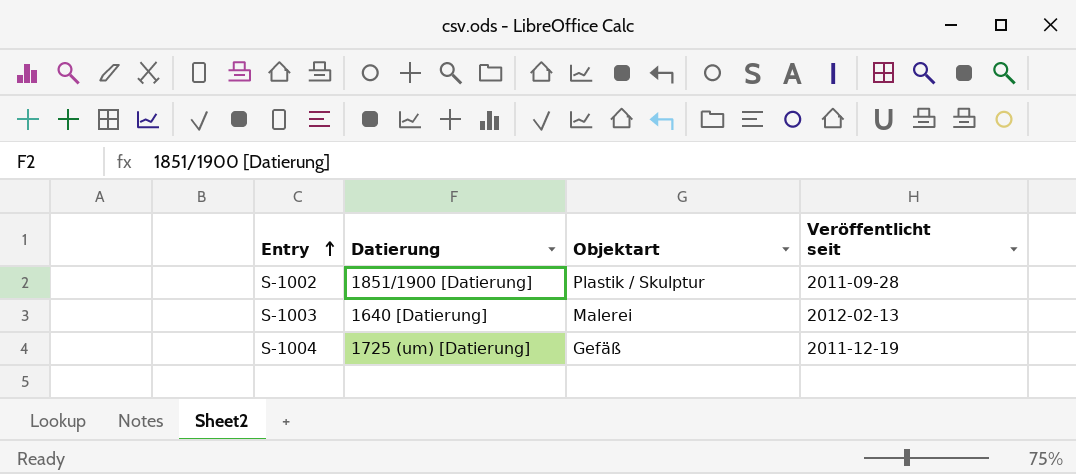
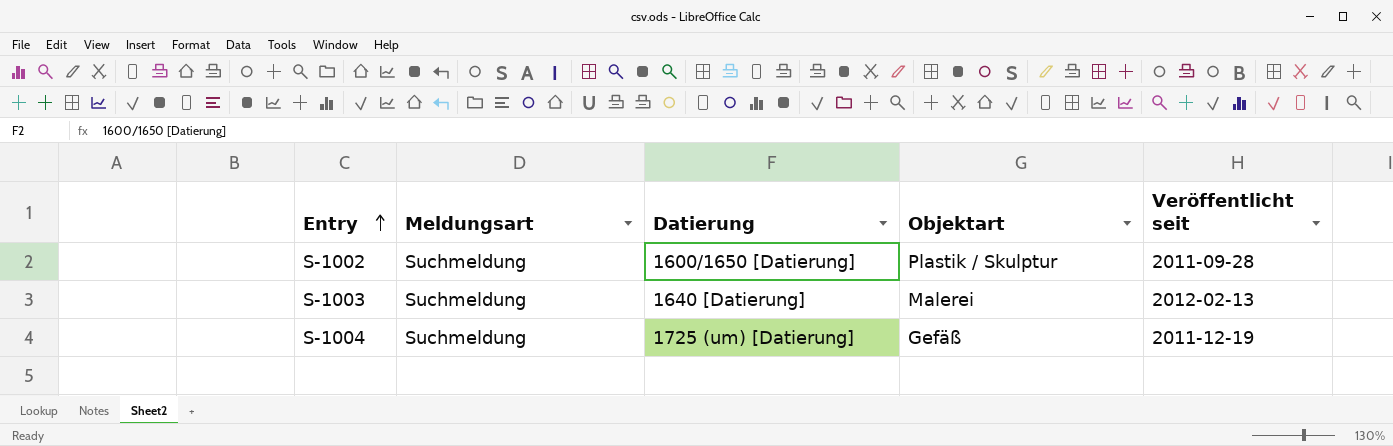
column Meldungsart | position: none -> 2
S-1002 | Datierung: 1851/1900 [Datierung] -> 1600/1650 [Datierung]

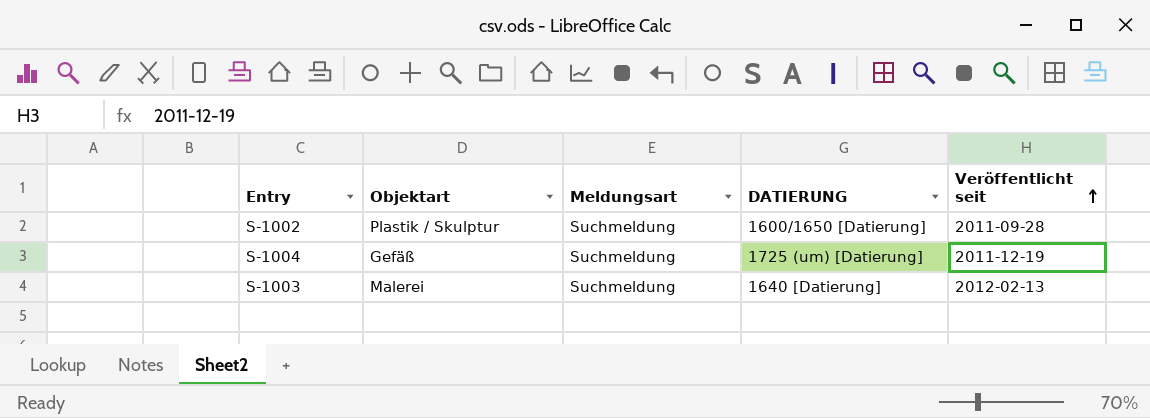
row order: Entry ascending -> Veröffentlicht seit ascending
column Objektart | position: 4 -> 2
column name: Datierung -> DATIERUNG

